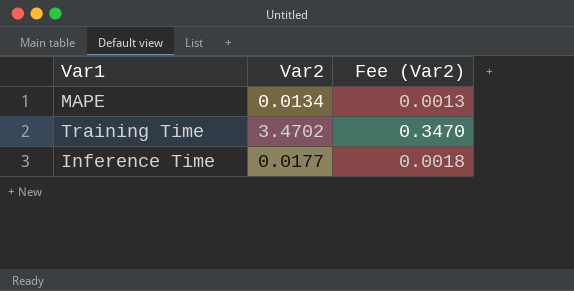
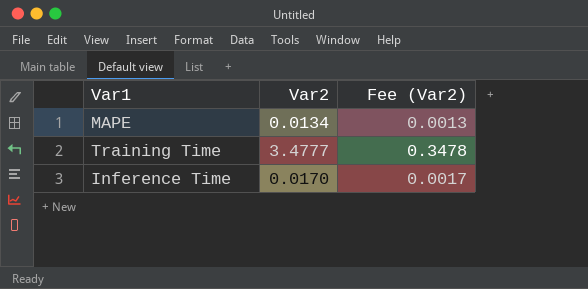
Training Time | Var2: 3.4702 -> 3.4777
Training Time | Fee (Var2): 0.3470 -> 0.3478
Inference Time | Var2: 0.0177 -> 0.0170
Inference Time | Fee (Var2): 0.0018 -> 0.0017

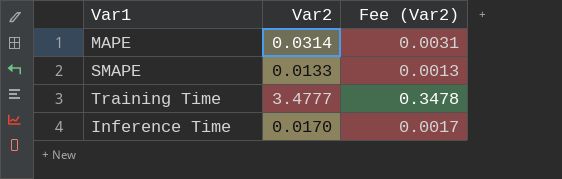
MAPE | Var2: 0.0134 -> 0.0314
MAPE | Fee (Var2): 0.0013 -> 0.0031
row SMAPE: none -> 0.0133 | 0.0013

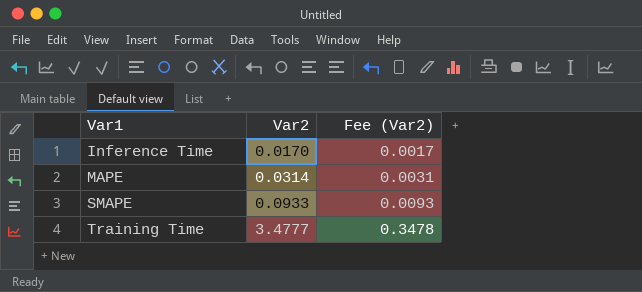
row order: none -> Var1 ascending
SMAPE | Var2: 0.0133 -> 0.0933
SMAPE | Fee (Var2): 0.0013 -> 0.0093

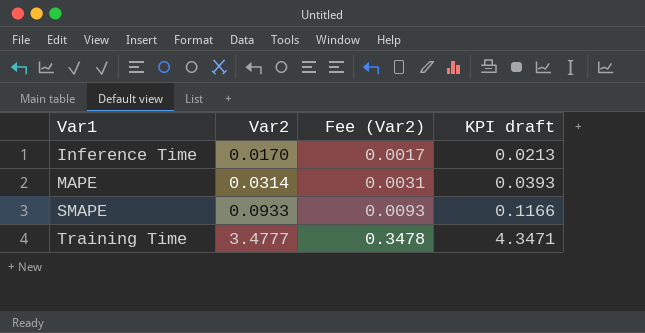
column KPI draft | formula: none -> [Var2] * 1.25

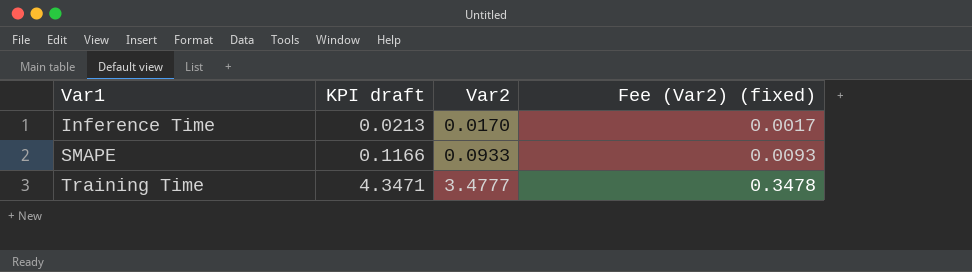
column KPI draft | position: 4 -> 2
column name: Fee (Var2) -> Fee (Var2) (fixed)
row MAPE: 0.0314 | 0.0031 | 0.0393 -> none

